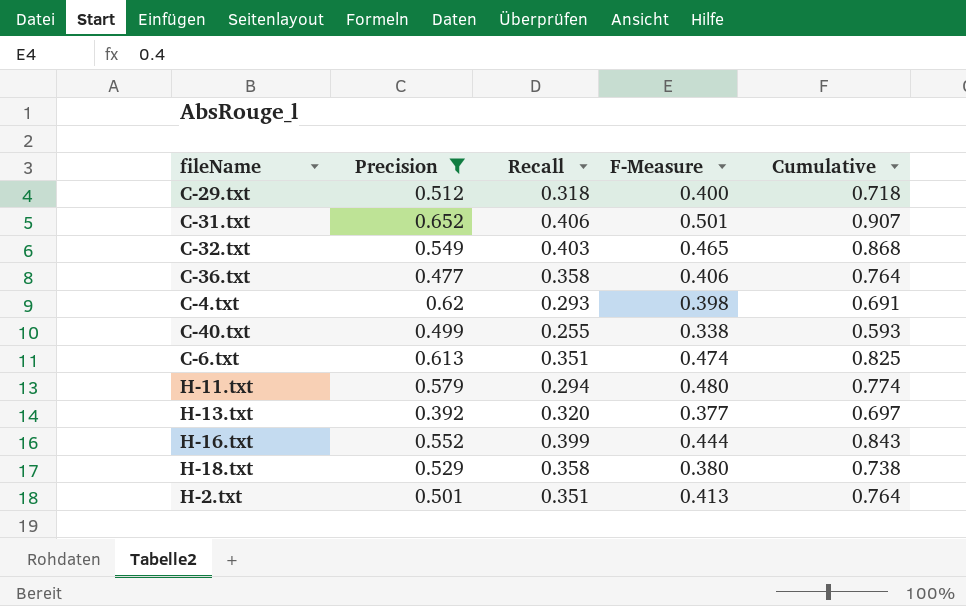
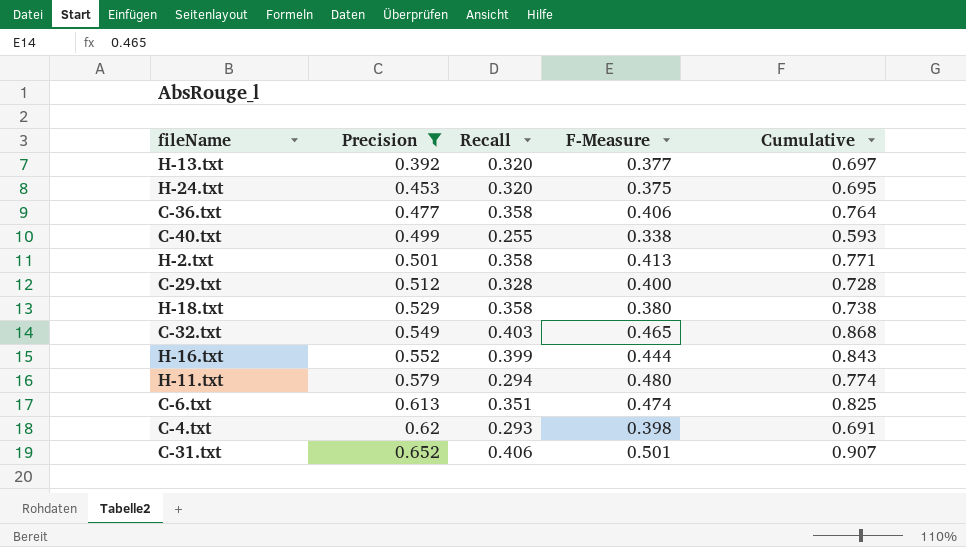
row order: none -> Precision ascending
row H-24.txt: none -> 0.453 | 0.320 | 0.375 | 0.695
H-2.txt | Recall: 0.351 -> 0.358
H-2.txt | Cumulative: 0.764 -> 0.771
C-29.txt | Recall: 0.318 -> 0.328
C-29.txt | Cumulative: 0.718 -> 0.728

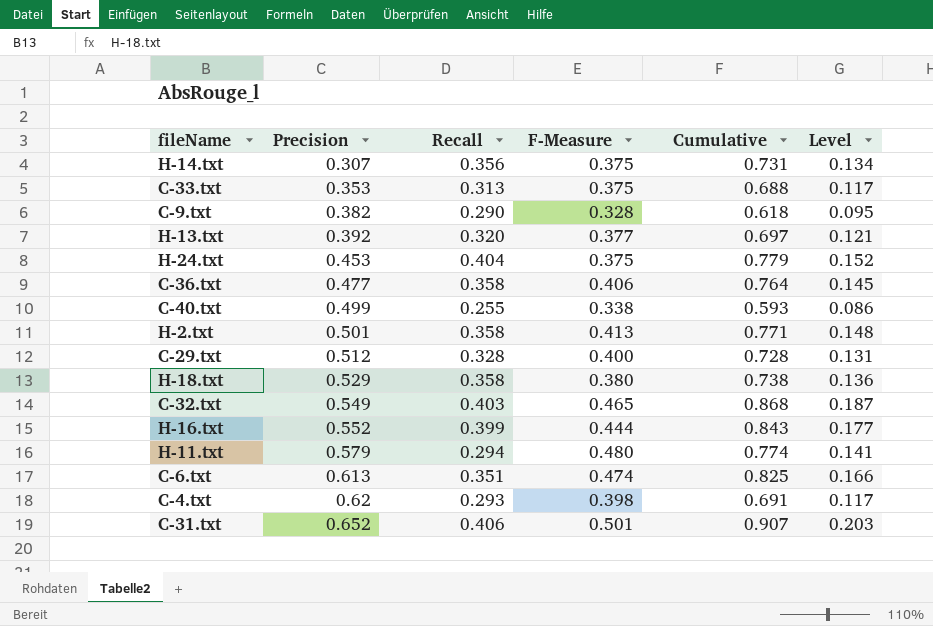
filter: Precision >= 0.392 -> none
column Level | formula: none -> [Recall] * [F-Measure]
H-24.txt | Recall: 0.320 -> 0.404
H-24.txt | Cumulative: 0.695 -> 0.779

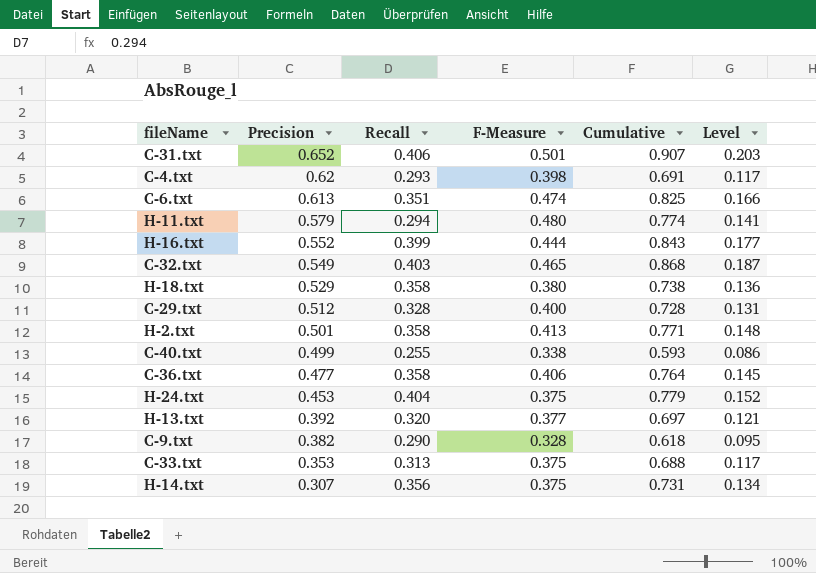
row order: Precision ascending -> Precision descending

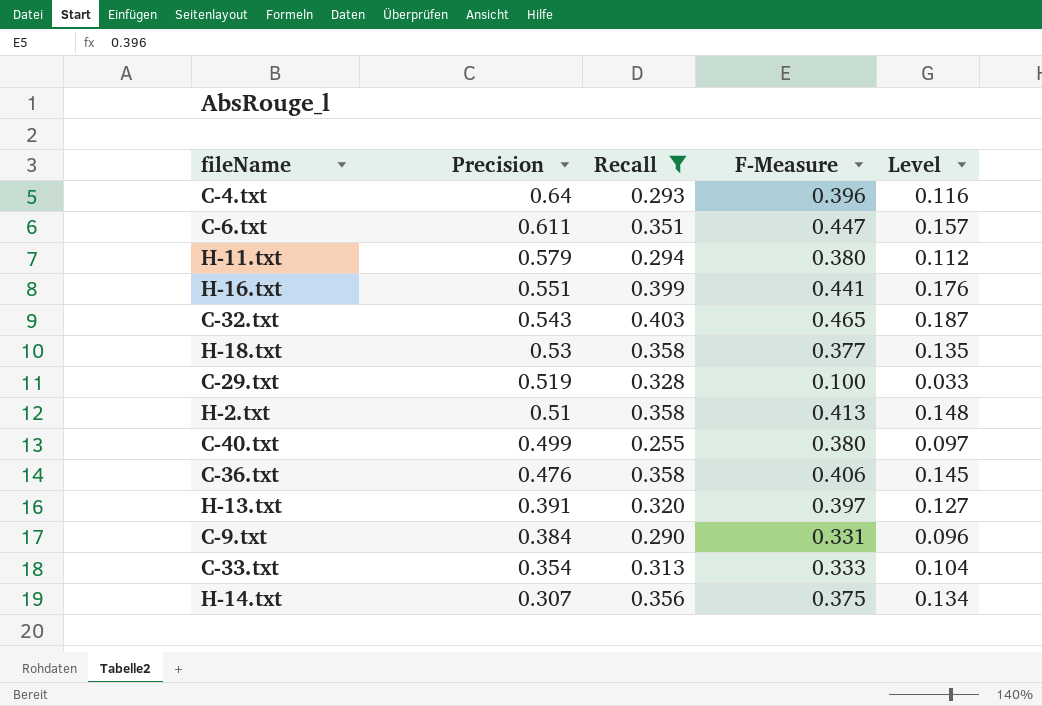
filter: none -> Recall <= 0.403
column Cumulative | formula: [Recall] + [F-Measure] -> none
C-4.txt | Precision: 0.62 -> 0.64
C-4.txt | F-Measure: 0.398 -> 0.396
C-4.txt | Level: 0.117 -> 0.116
C-6.txt | Precision: 0.613 -> 0.611
C-6.txt | F-Measure: 0.474 -> 0.447
C-6.txt | Level: 0.166 -> 0.157
H-11.txt | F-Measure: 0.480 -> 0.380
H-11.txt | Level: 0.141 -> 0.112
H-16.txt | Precision: 0.552 -> 0.551
H-16.txt | F-Measure: 0.444 -> 0.441
H-16.txt | Level: 0.177 -> 0.176
C-32.txt | Precision: 0.549 -> 0.543
H-18.txt | Precision: 0.529 -> 0.53
H-18.txt | F-Measure: 0.380 -> 0.377
H-18.txt | Level: 0.136 -> 0.135
C-29.txt | Precision: 0.512 -> 0.519
C-29.txt | F-Measure: 0.400 -> 0.100
C-29.txt | Level: 0.131 -> 0.033
H-2.txt | Precision: 0.501 -> 0.51
C-40.txt | F-Measure: 0.338 -> 0.380
C-40.txt | Level: 0.086 -> 0.097
C-36.txt | Precision: 0.477 -> 0.476
H-13.txt | Precision: 0.392 -> 0.391
H-13.txt | F-Measure: 0.377 -> 0.397
H-13.txt | Level: 0.121 -> 0.127
C-9.txt | Precision: 0.382 -> 0.384
C-9.txt | F-Measure: 0.328 -> 0.331
C-9.txt | Level: 0.095 -> 0.096
C-33.txt | Precision: 0.353 -> 0.354
C-33.txt | F-Measure: 0.375 -> 0.333
C-33.txt | Level: 0.117 -> 0.104

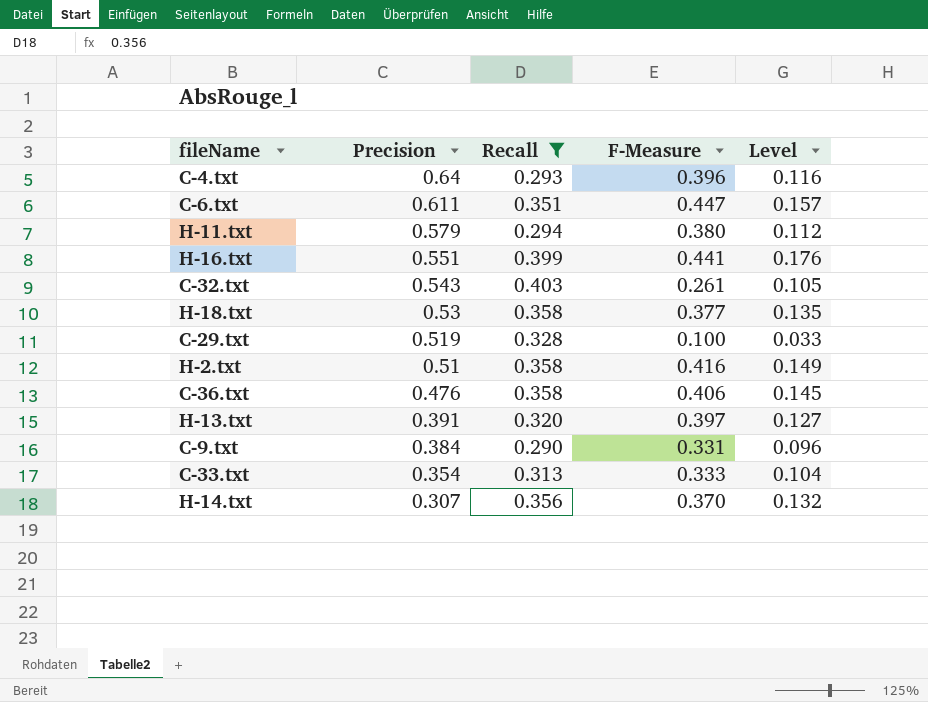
row C-40.txt: 0.499 | 0.255 | 0.380 | 0.097 -> none
C-32.txt | F-Measure: 0.465 -> 0.261
C-32.txt | Level: 0.187 -> 0.105
H-2.txt | F-Measure: 0.413 -> 0.416
H-2.txt | Level: 0.148 -> 0.149
H-14.txt | F-Measure: 0.375 -> 0.370
H-14.txt | Level: 0.134 -> 0.132

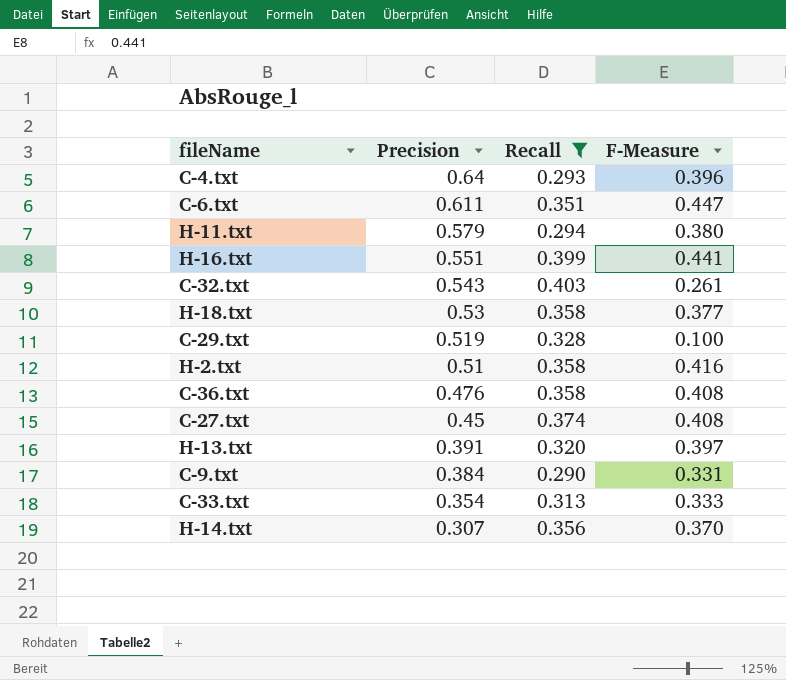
column Level | formula: [Recall] * [F-Measure] -> none
C-36.txt | F-Measure: 0.406 -> 0.408
row C-27.txt: none -> 0.45 | 0.374 | 0.408

